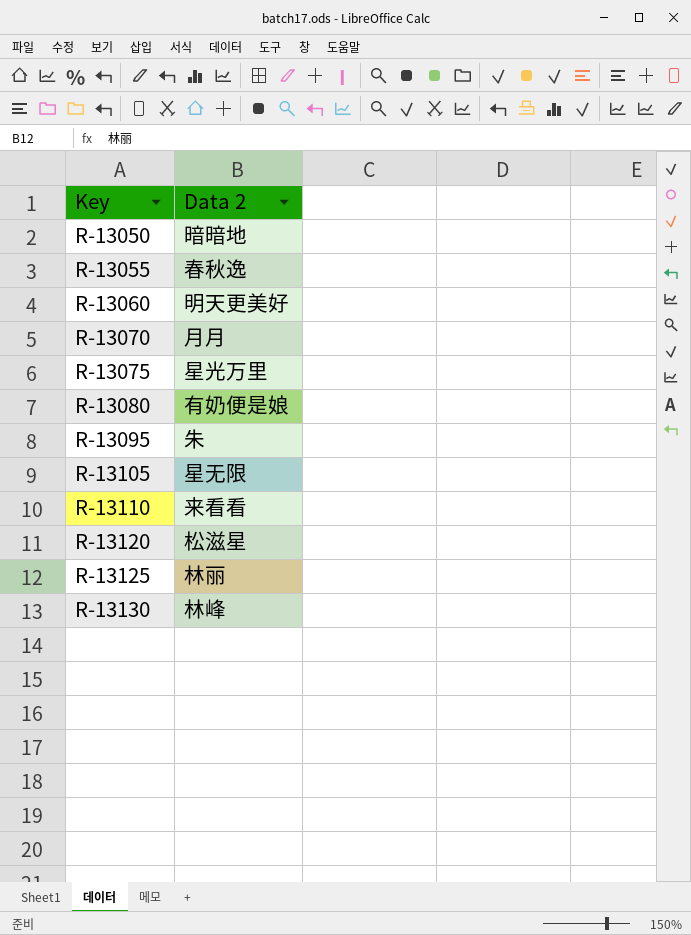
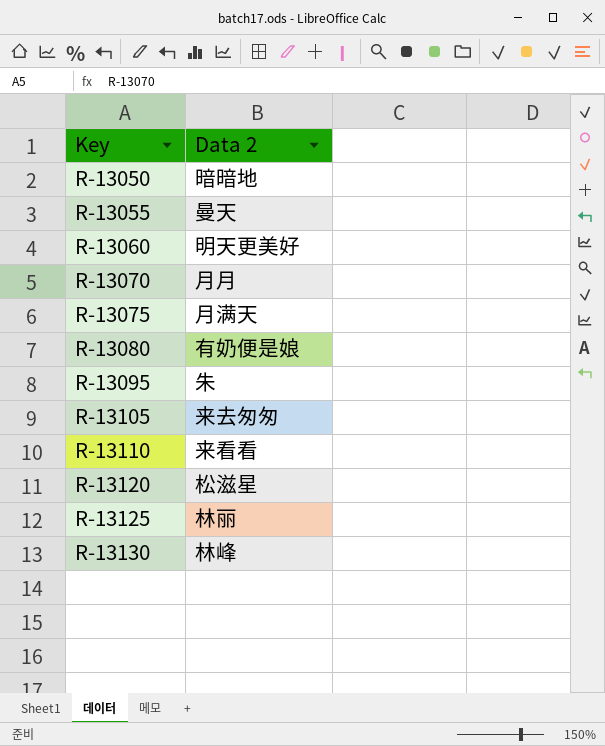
R-13055 | Data 2: 春秋逸 -> 曼天
R-13075 | Data 2: 星光万里 -> 月满天
R-13105 | Data 2: 星无限 -> 来去匆匆

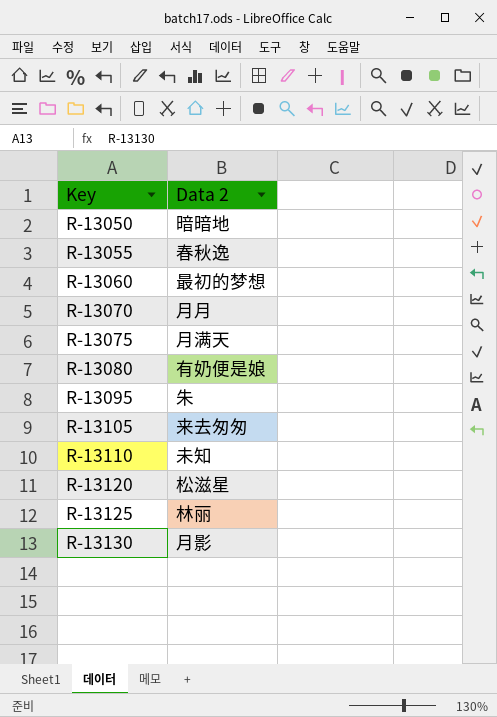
R-13055 | Data 2: 曼天 -> 春秋逸
R-13060 | Data 2: 明天更美好 -> 最初的梦想
R-13110 | Data 2: 来看看 -> 未知
R-13130 | Data 2: 林峰 -> 月影

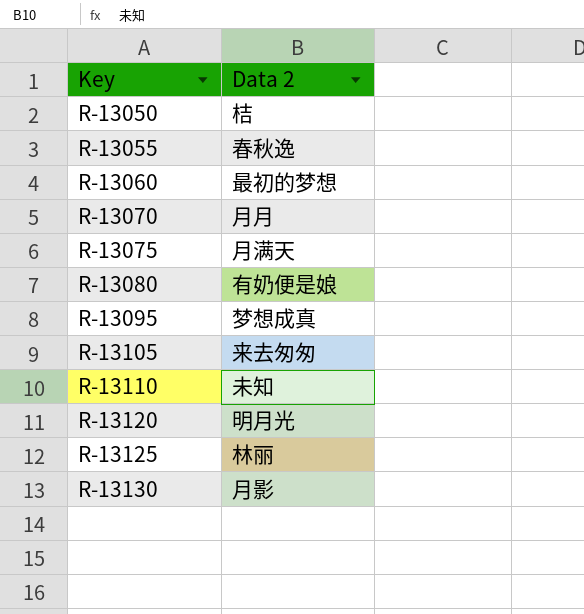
R-13050 | Data 2: 暗暗地 -> 桔
R-13095 | Data 2: 朱 -> 梦想成真
R-13120 | Data 2: 松滋星 -> 明月光

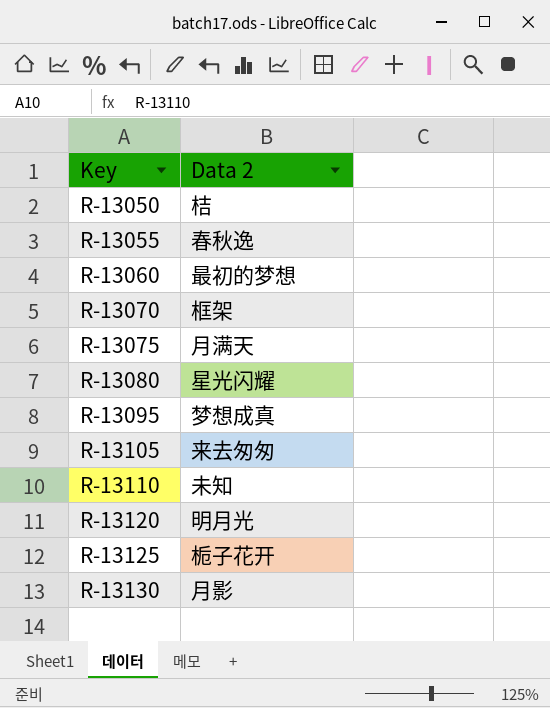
R-13070 | Data 2: 月月 -> 框架
R-13080 | Data 2: 有奶便是娘 -> 星光闪耀
R-13125 | Data 2: 林丽 -> 栀子花开

